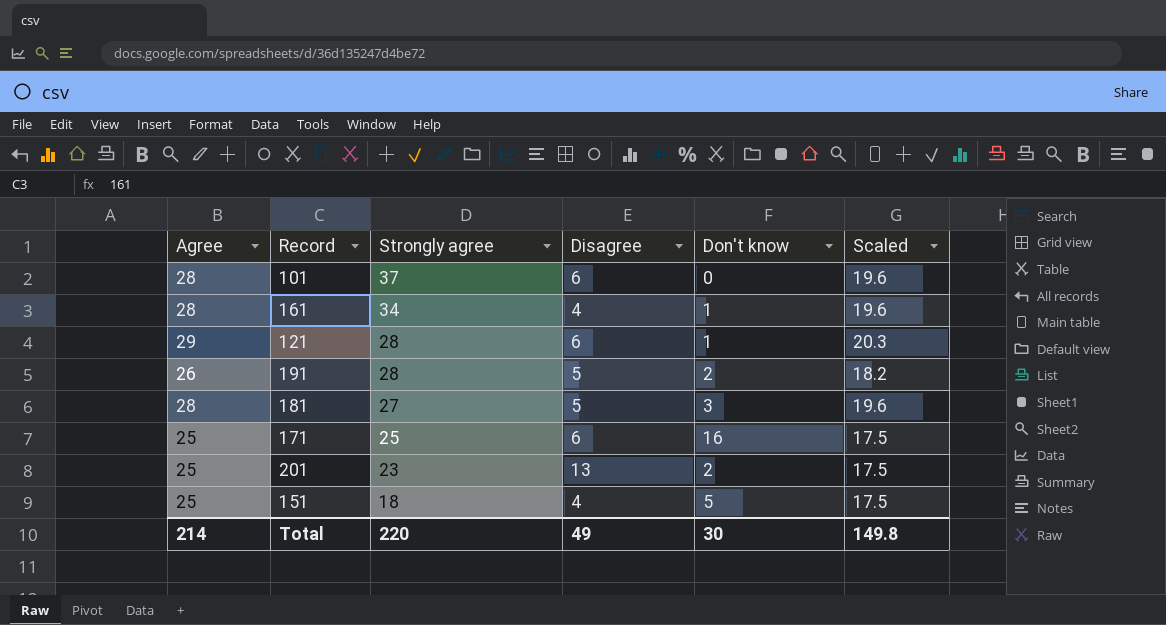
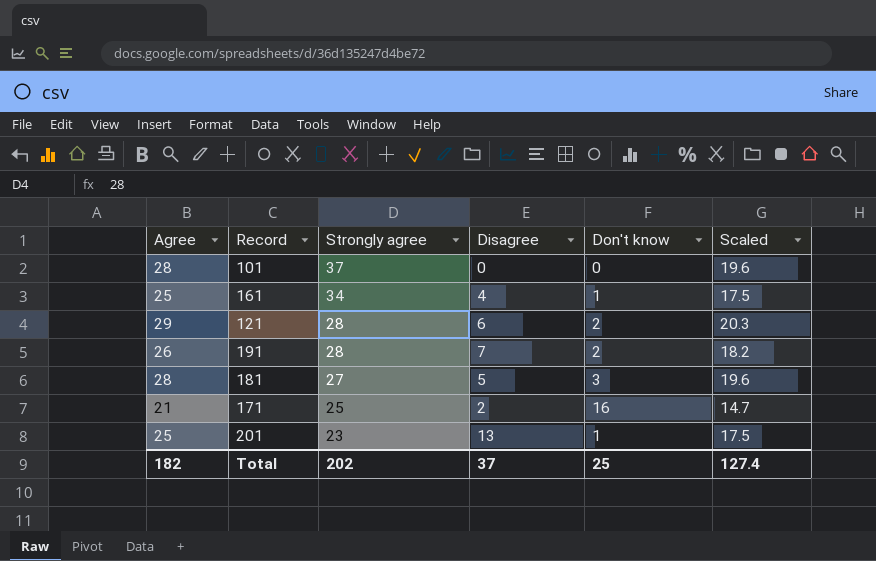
row 151: 25 | 18 | 4 | 5 | 17.5 -> none
101 | Disagree: 6 -> 0
161 | Agree: 28 -> 25
161 | Scaled: 19.6 -> 17.5
121 | Don't know: 1 -> 2
191 | Disagree: 5 -> 7
171 | Agree: 25 -> 21
171 | Disagree: 6 -> 2
171 | Scaled: 17.5 -> 14.7
201 | Don't know: 2 -> 1
Total | Agree: 214 -> 182
Total | Strongly agree: 220 -> 202
Total | Disagree: 49 -> 37
Total | Don't know: 30 -> 25
Total | Scaled: 149.8 -> 127.4

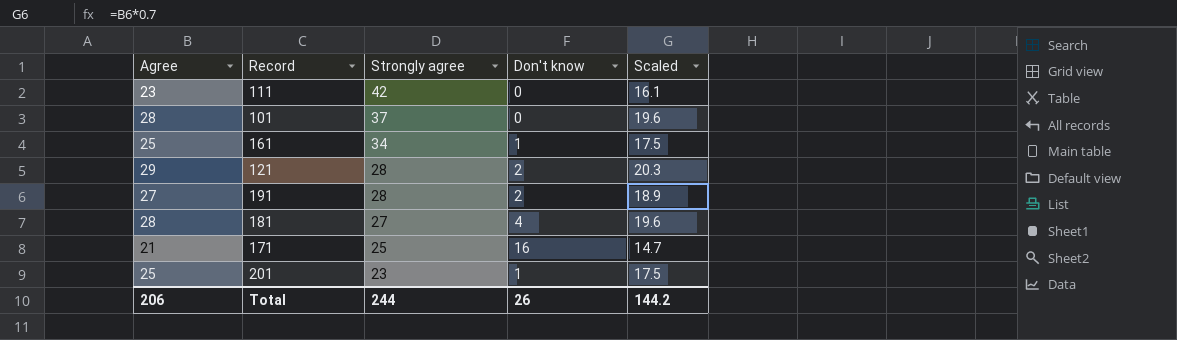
column Disagree | position: 4 -> none
row 111: none -> 23 | 42 | 0 | 16.1
191 | Agree: 26 -> 27
191 | Scaled: 18.2 -> 18.9
181 | Don't know: 3 -> 4
Total | Agree: 182 -> 206
Total | Strongly agree: 202 -> 244
Total | Don't know: 25 -> 26
Total | Scaled: 127.4 -> 144.2

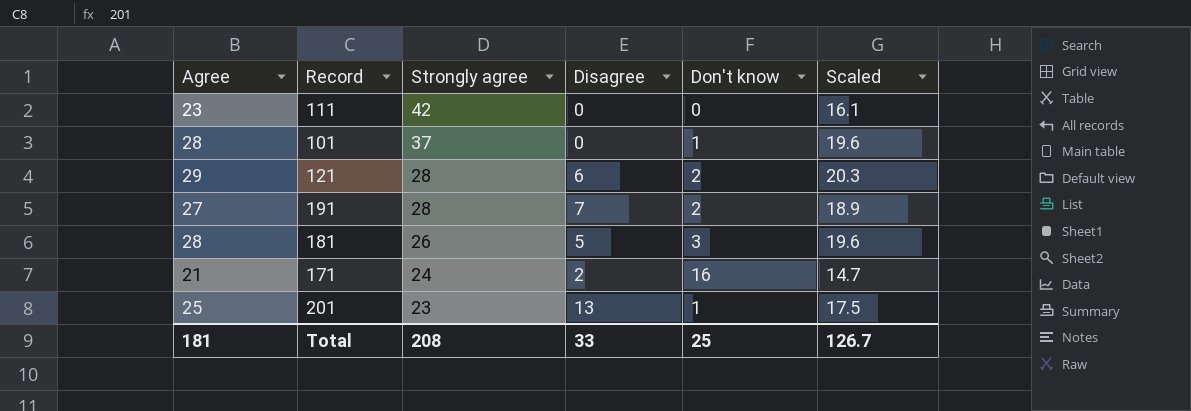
column Disagree | position: none -> 4
row 161: 25 | 34 | 1 | 17.5 -> none
101 | Don't know: 0 -> 1
181 | Strongly agree: 27 -> 26
181 | Don't know: 4 -> 3
171 | Strongly agree: 25 -> 24
Total | Agree: 206 -> 181
Total | Strongly agree: 244 -> 208
Total | Don't know: 26 -> 25
Total | Scaled: 144.2 -> 126.7

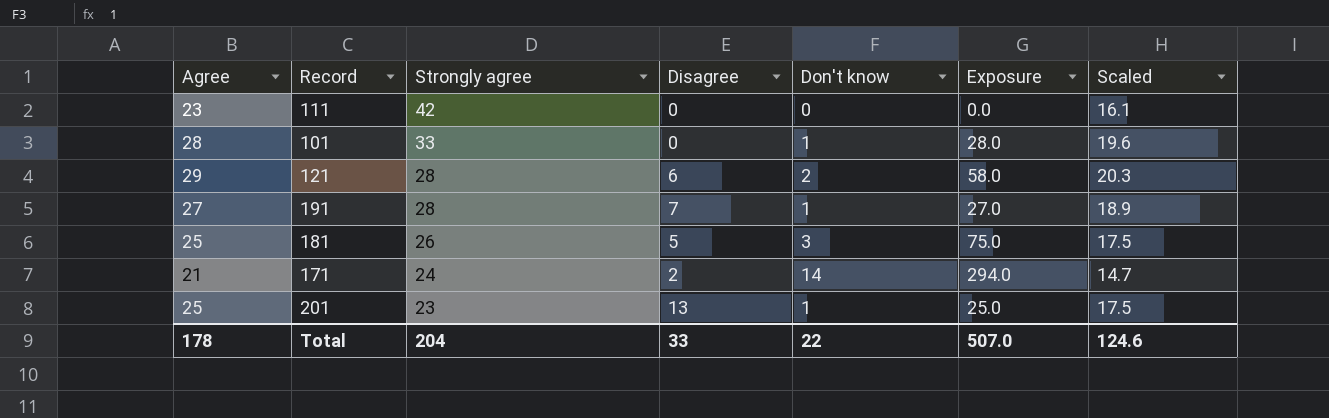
column Exposure | formula: none -> [Agree] * [Don't know]
101 | Strongly agree: 37 -> 33
191 | Don't know: 2 -> 1
181 | Agree: 28 -> 25
181 | Scaled: 19.6 -> 17.5
171 | Don't know: 16 -> 14
Total | Agree: 181 -> 178
Total | Strongly agree: 208 -> 204
Total | Don't know: 25 -> 22
Total | Scaled: 126.7 -> 124.6

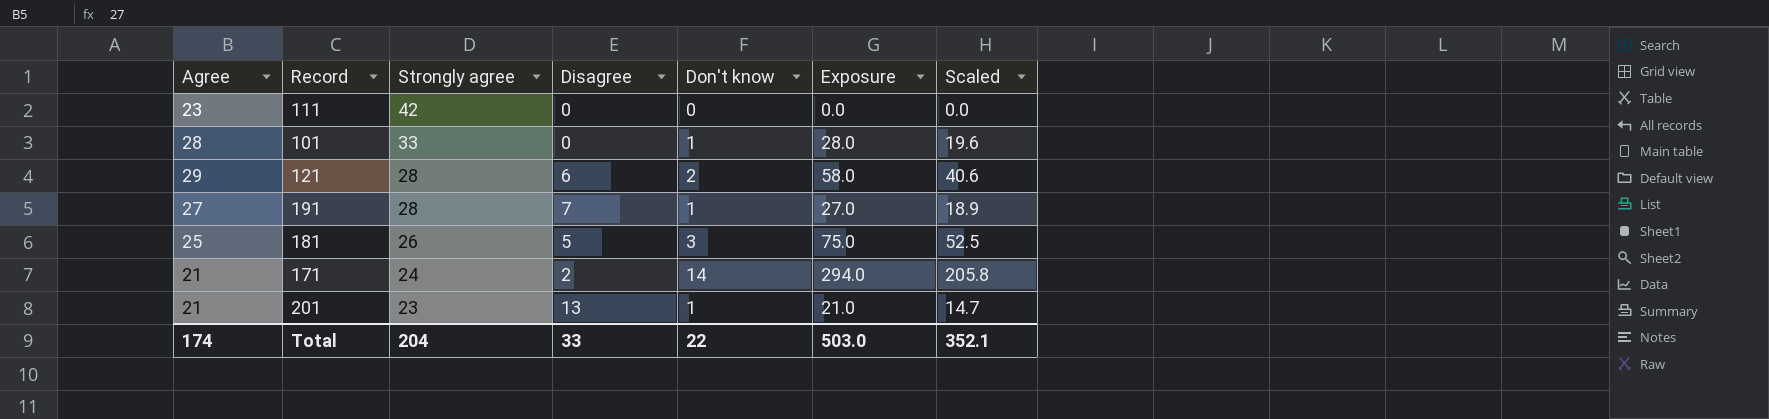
column Scaled | formula: [Agree] * 0.7 -> [Exposure] * 0.7
201 | Agree: 25 -> 21
201 | Exposure: 25.0 -> 21.0
Total | Agree: 178 -> 174
Total | Exposure: 507.0 -> 503.0
Total | Scaled: 124.6 -> 352.1

